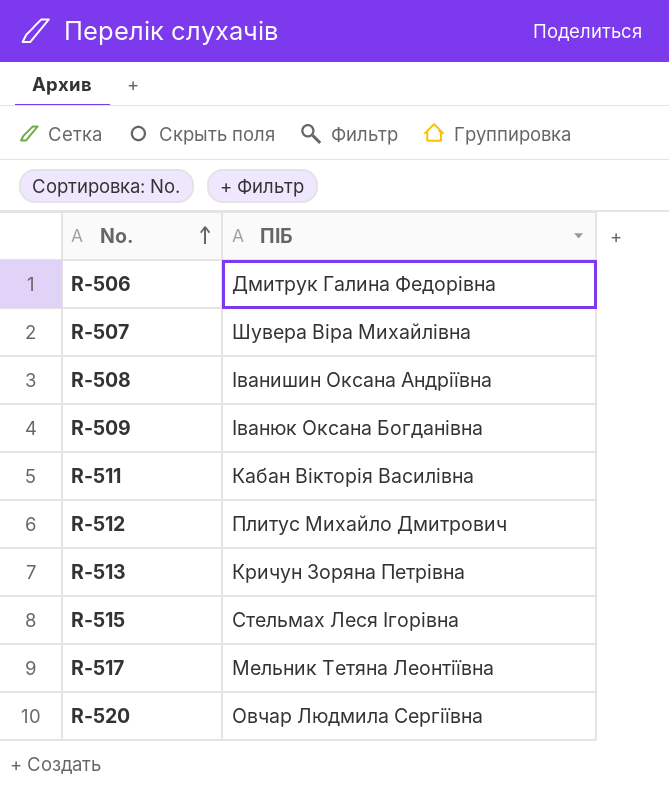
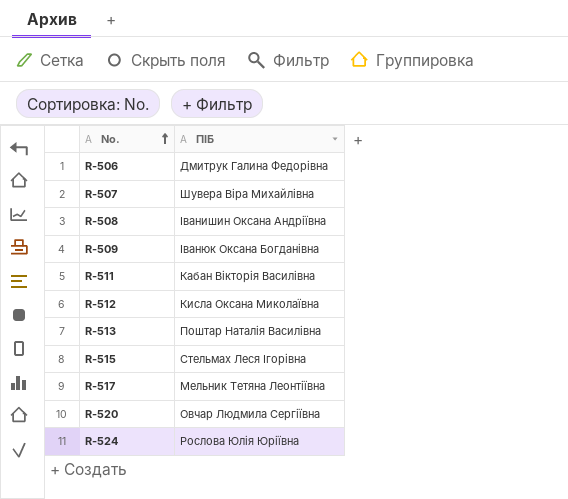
R-512 | ПІБ: Плитус Михайло Дмитрович -> Кисла Оксана Миколаївна
R-513 | ПІБ: Кричун Зоряна Петрівна -> Поштар Наталія Василівна
row R-524: none -> Рослова Юлія Юріївна

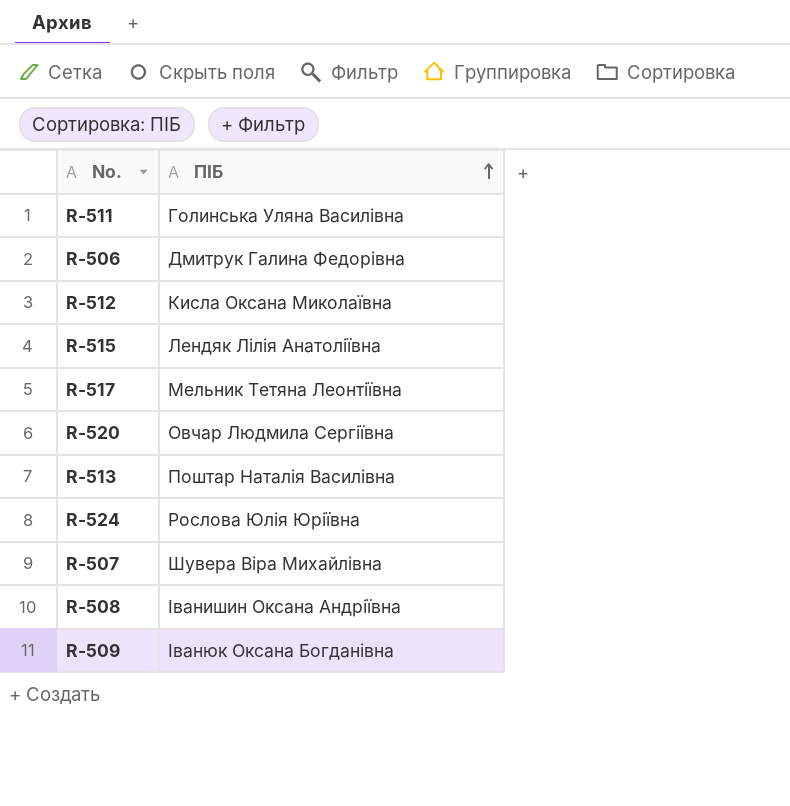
row order: No. ascending -> ПІБ ascending
R-511 | ПІБ: Кабан Вікторія Василівна -> Голинська Уляна Василівна
R-515 | ПІБ: Стельмах Леся Ігорівна -> Лендяк Лілія Анатоліївна

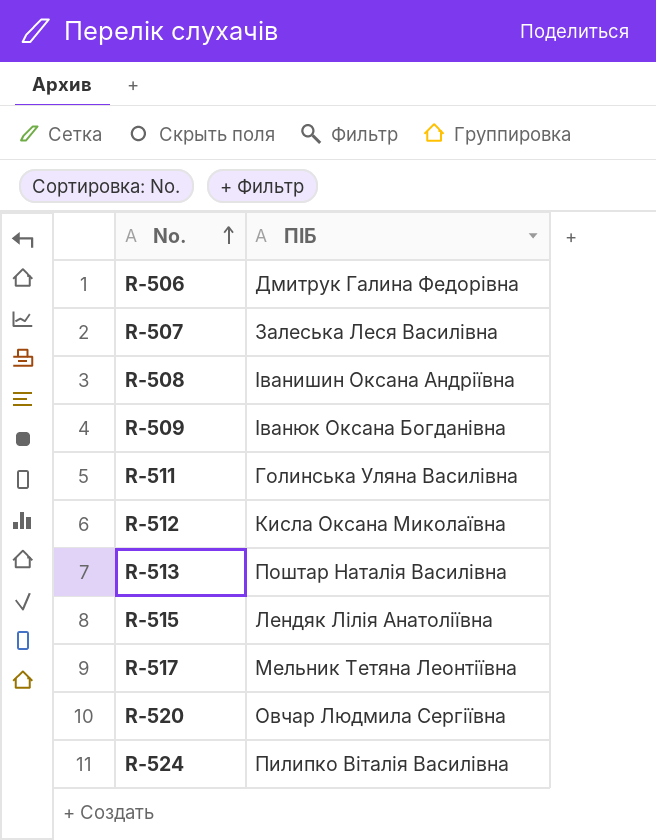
row order: ПІБ ascending -> No. ascending
R-507 | ПІБ: Шувера Віра Михайлівна -> Залеська Леся Василівна
R-524 | ПІБ: Рослова Юлія Юріївна -> Пилипко Віталія Василівна

